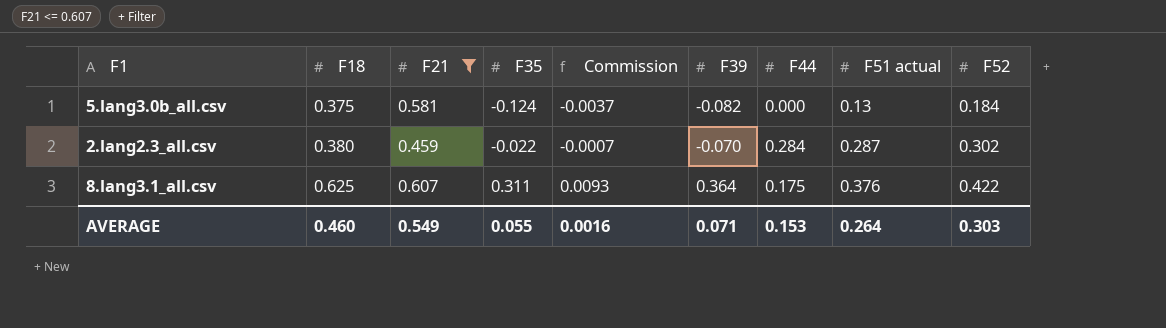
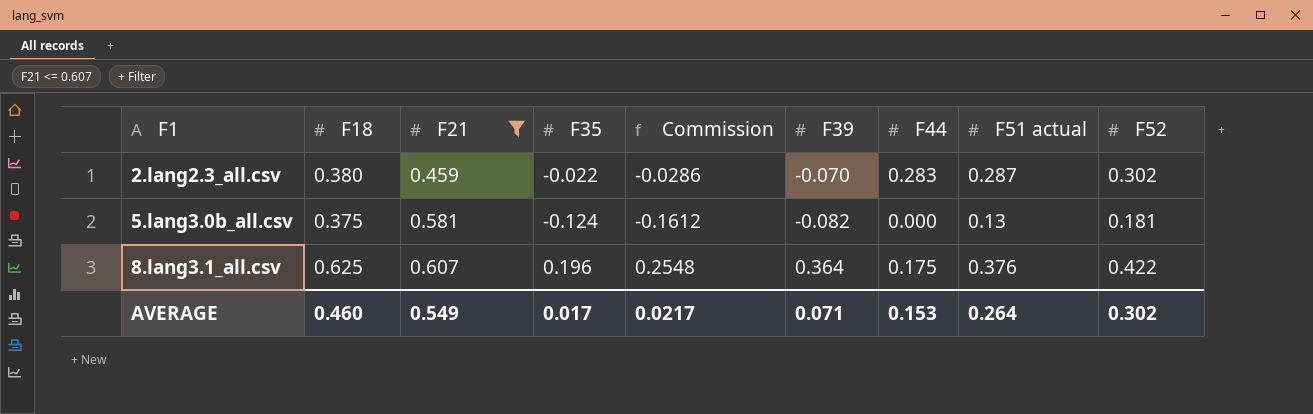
row order: F18 ascending -> F1 ascending
column Commission | formula: [F35] * 0.03 -> [F35] * 1.3
2.lang2.3_all.csv | F44: 0.284 -> 0.283
5.lang3.0b_all.csv | F52: 0.184 -> 0.181
8.lang3.1_all.csv | F35: 0.311 -> 0.196
AVERAGE | F35: 0.055 -> 0.017
AVERAGE | Commission: 0.0016 -> 0.0217
AVERAGE | F52: 0.303 -> 0.302

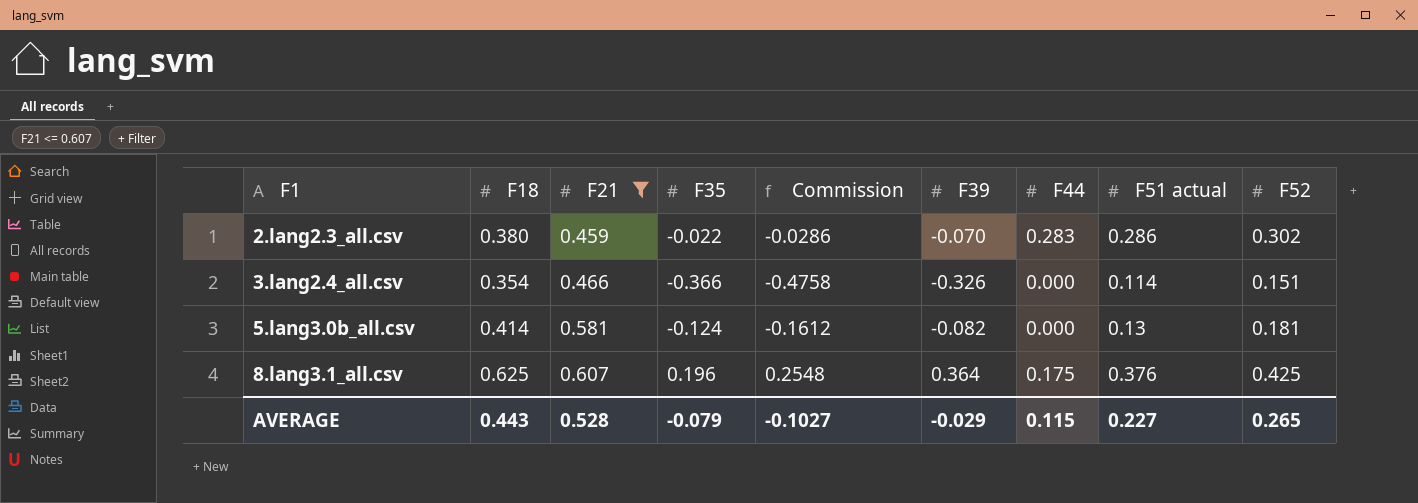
2.lang2.3_all.csv | F51 actual: 0.287 -> 0.286
row 3.lang2.4_all.csv: none -> 0.354 | 0.466 | -0.366 | -0.4758 | -0.326 | 0.000 | 0.114 | 0.151
5.lang3.0b_all.csv | F18: 0.375 -> 0.414
8.lang3.1_all.csv | F52: 0.422 -> 0.425
AVERAGE | F18: 0.460 -> 0.443
AVERAGE | F21: 0.549 -> 0.528
AVERAGE | F35: 0.017 -> -0.079
AVERAGE | Commission: 0.0217 -> -0.1027
AVERAGE | F39: 0.071 -> -0.029
AVERAGE | F44: 0.153 -> 0.115
AVERAGE | F51 actual: 0.264 -> 0.227
AVERAGE | F52: 0.302 -> 0.265

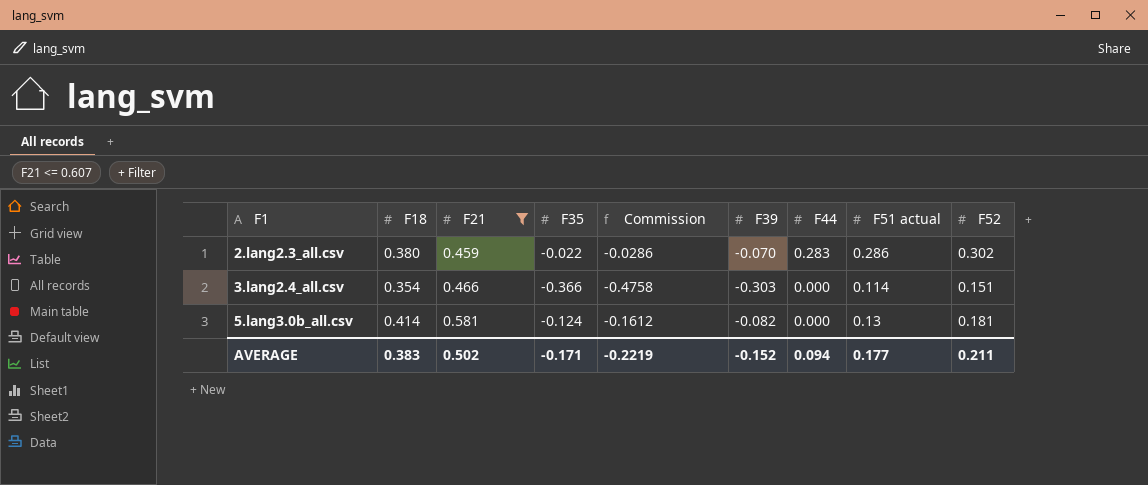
row 8.lang3.1_all.csv: 0.625 | 0.607 | 0.196 | 0.2548 | 0.364 | 0.175 | 0.376 | 0.425 -> none
3.lang2.4_all.csv | F39: -0.326 -> -0.303
AVERAGE | F18: 0.443 -> 0.383
AVERAGE | F21: 0.528 -> 0.502
AVERAGE | F35: -0.079 -> -0.171
AVERAGE | Commission: -0.1027 -> -0.2219
AVERAGE | F39: -0.029 -> -0.152
AVERAGE | F44: 0.115 -> 0.094
AVERAGE | F51 actual: 0.227 -> 0.177
AVERAGE | F52: 0.265 -> 0.211

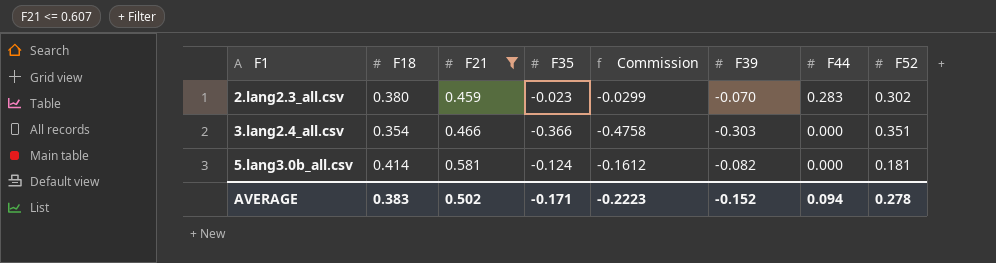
column F51 actual | position: 8 -> none
2.lang2.3_all.csv | F35: -0.022 -> -0.023
2.lang2.3_all.csv | Commission: -0.0286 -> -0.0299
3.lang2.4_all.csv | F52: 0.151 -> 0.351
AVERAGE | Commission: -0.2219 -> -0.2223
AVERAGE | F52: 0.211 -> 0.278

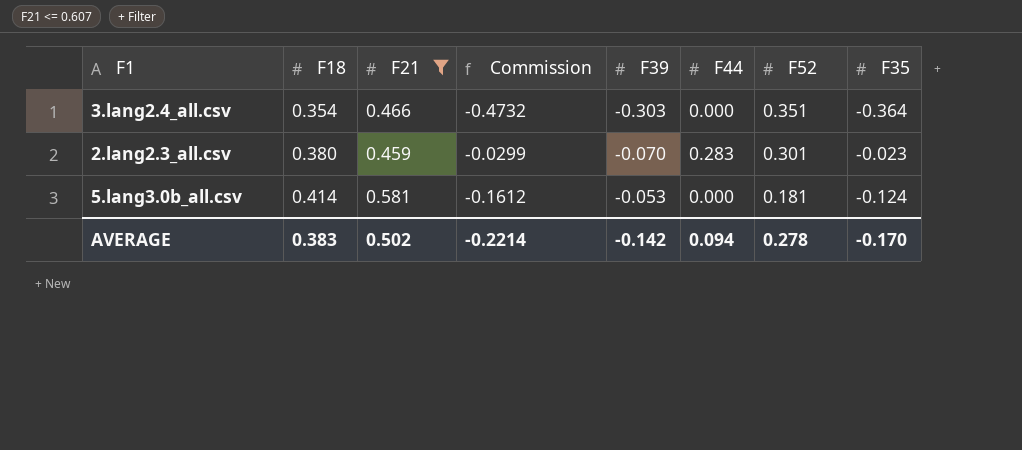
row order: F1 ascending -> F18 ascending
column F35 | position: 4 -> 8
3.lang2.4_all.csv | Commission: -0.4758 -> -0.4732
3.lang2.4_all.csv | F35: -0.366 -> -0.364
2.lang2.3_all.csv | F52: 0.302 -> 0.301
5.lang3.0b_all.csv | F39: -0.082 -> -0.053
AVERAGE | Commission: -0.2223 -> -0.2214
AVERAGE | F39: -0.152 -> -0.142
AVERAGE | F35: -0.171 -> -0.170

